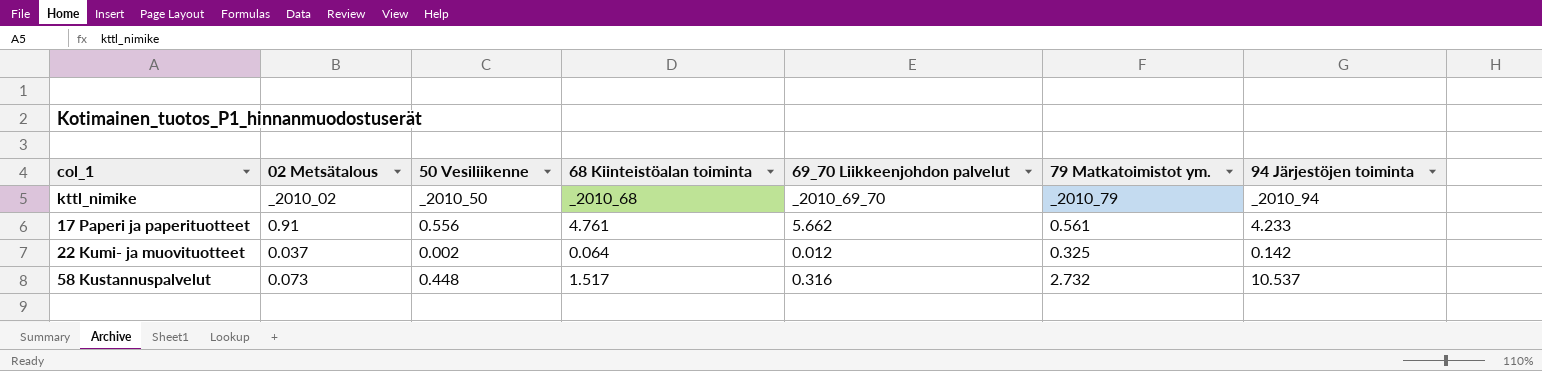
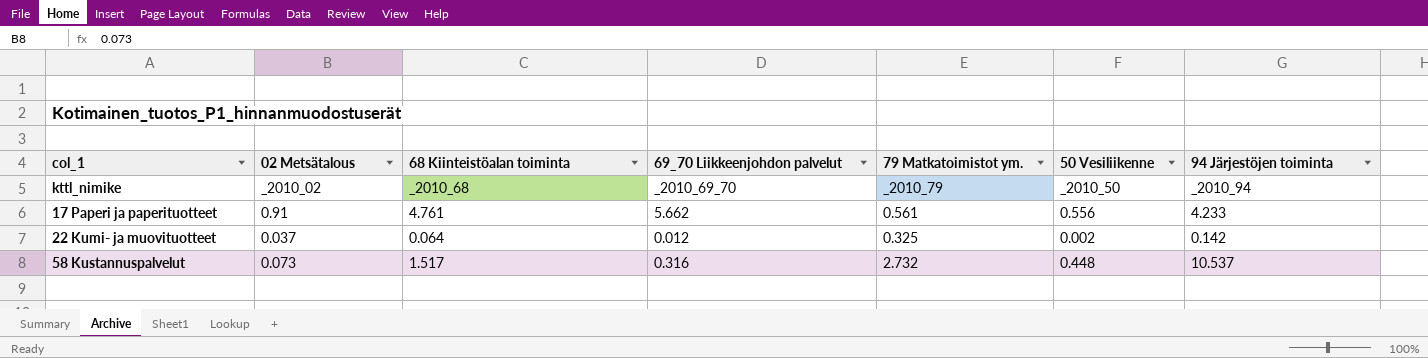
column 50 Vesiliikenne | position: 3 -> 6

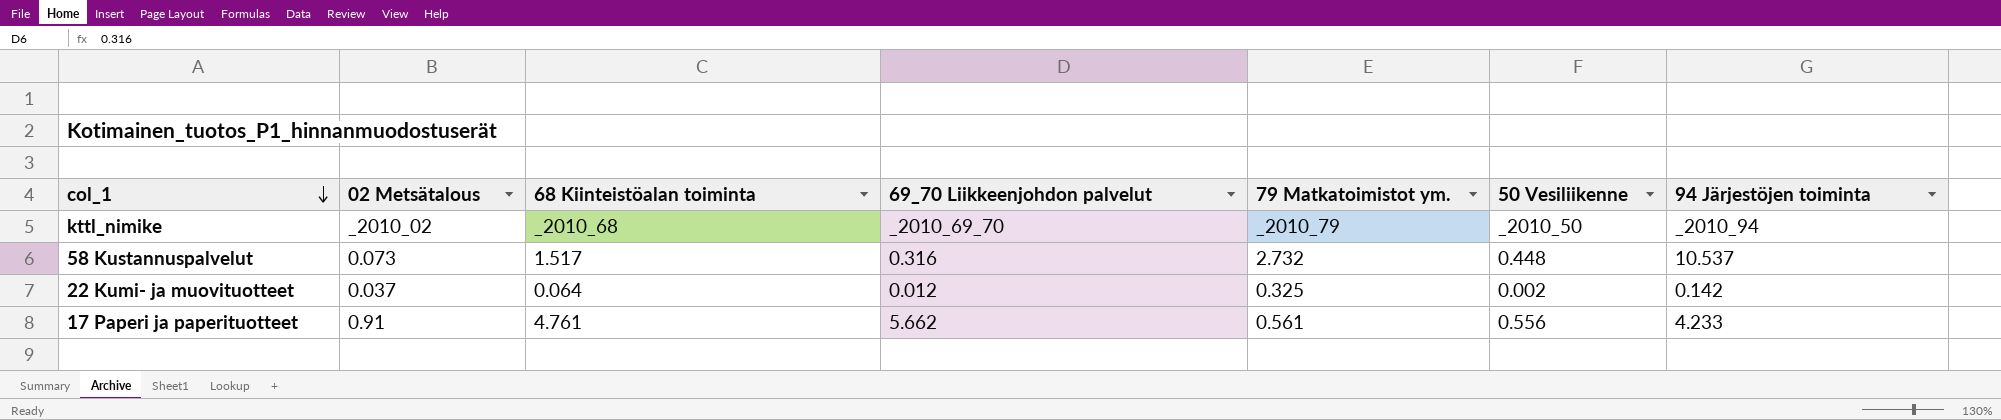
row order: none -> col_1 descending

